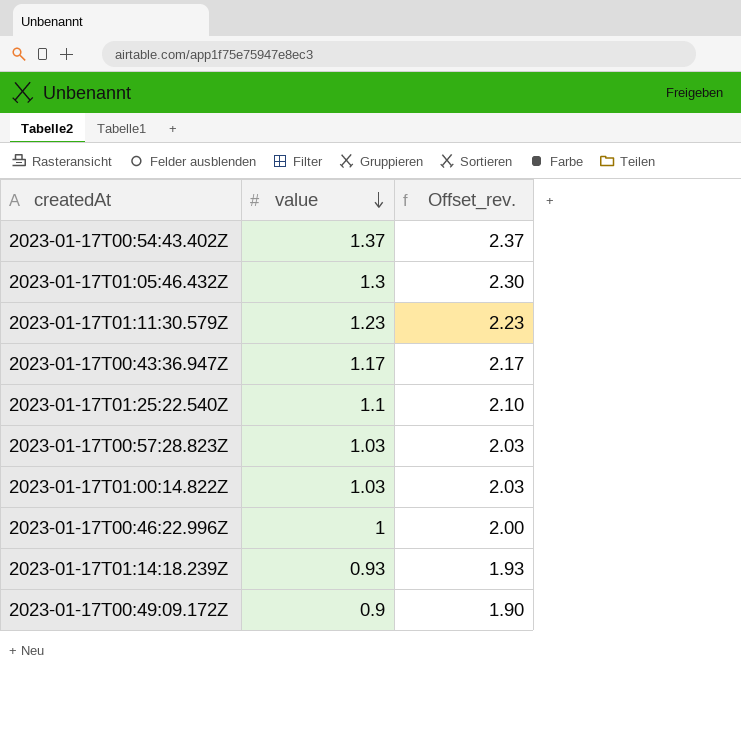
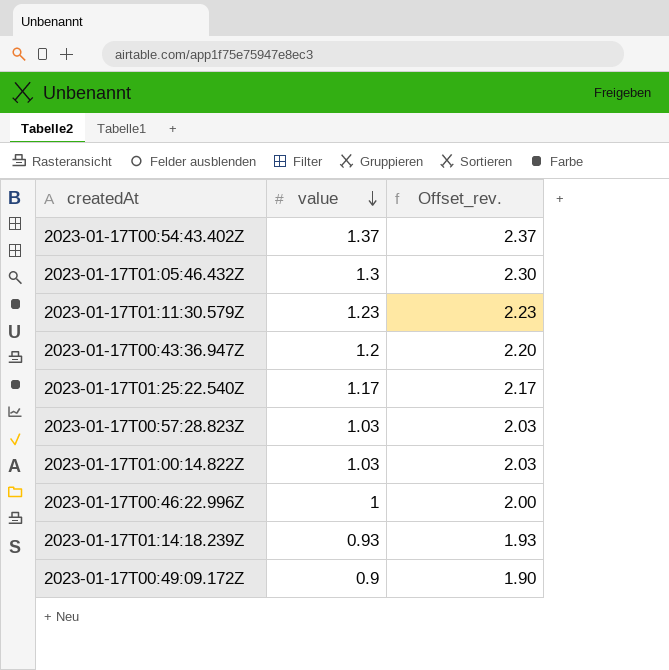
2023-01-17T00:43:36.947Z | value: 1.17 -> 1.2
2023-01-17T00:43:36.947Z | Offset_rev.: 2.17 -> 2.20
2023-01-17T01:25:22.540Z | value: 1.1 -> 1.17
2023-01-17T01:25:22.540Z | Offset_rev.: 2.10 -> 2.17

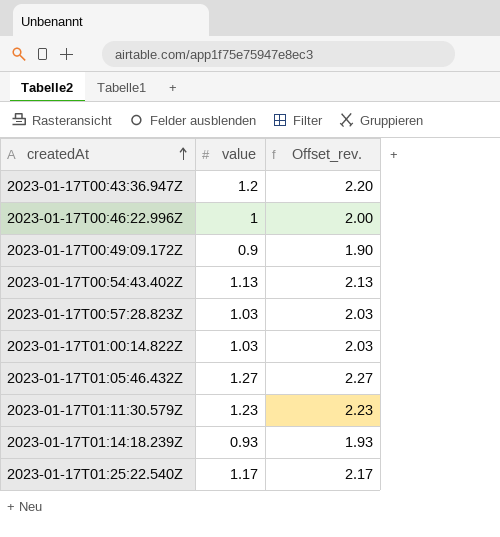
row order: value descending -> createdAt ascending
2023-01-17T00:54:43.402Z | value: 1.37 -> 1.13
2023-01-17T00:54:43.402Z | Offset_rev.: 2.37 -> 2.13
2023-01-17T01:05:46.432Z | value: 1.3 -> 1.27
2023-01-17T01:05:46.432Z | Offset_rev.: 2.30 -> 2.27

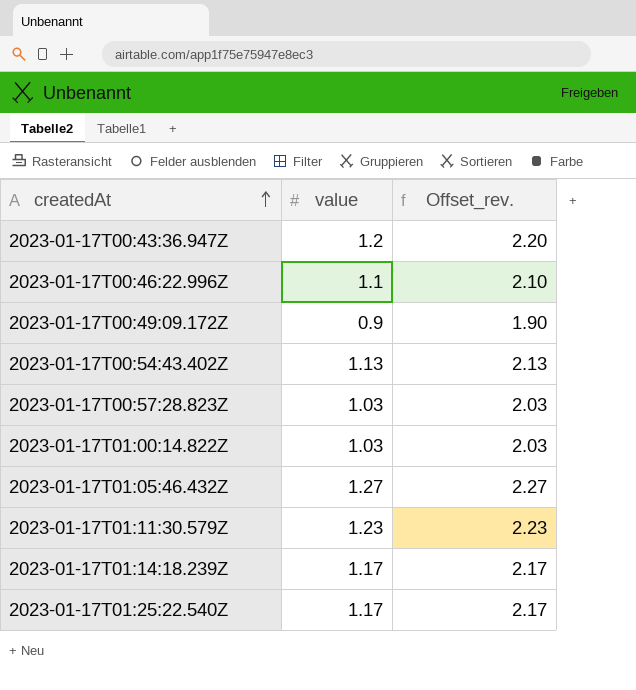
2023-01-17T00:46:22.996Z | value: 1 -> 1.1
2023-01-17T00:46:22.996Z | Offset_rev.: 2.00 -> 2.10
2023-01-17T01:14:18.239Z | value: 0.93 -> 1.17
2023-01-17T01:14:18.239Z | Offset_rev.: 1.93 -> 2.17

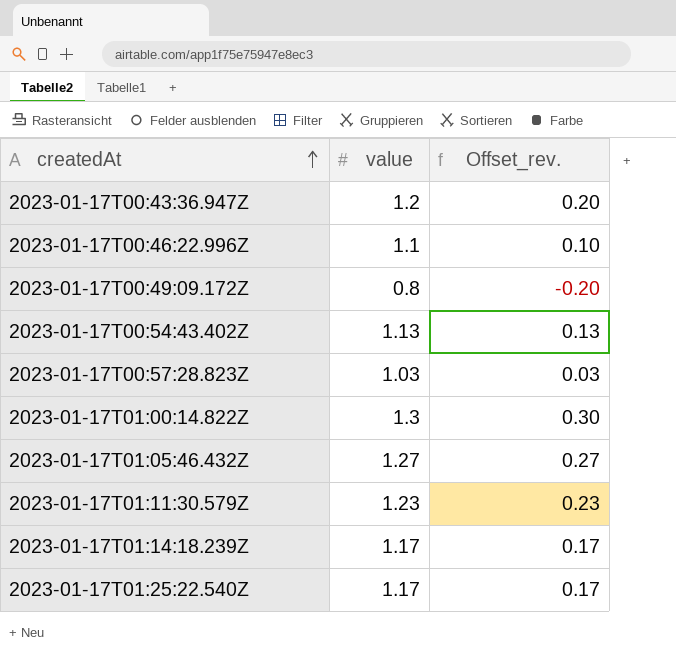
column Offset_rev. | formula: [value] + 1 -> [value] - 1
2023-01-17T00:49:09.172Z | value: 0.9 -> 0.8
2023-01-17T01:00:14.822Z | value: 1.03 -> 1.3

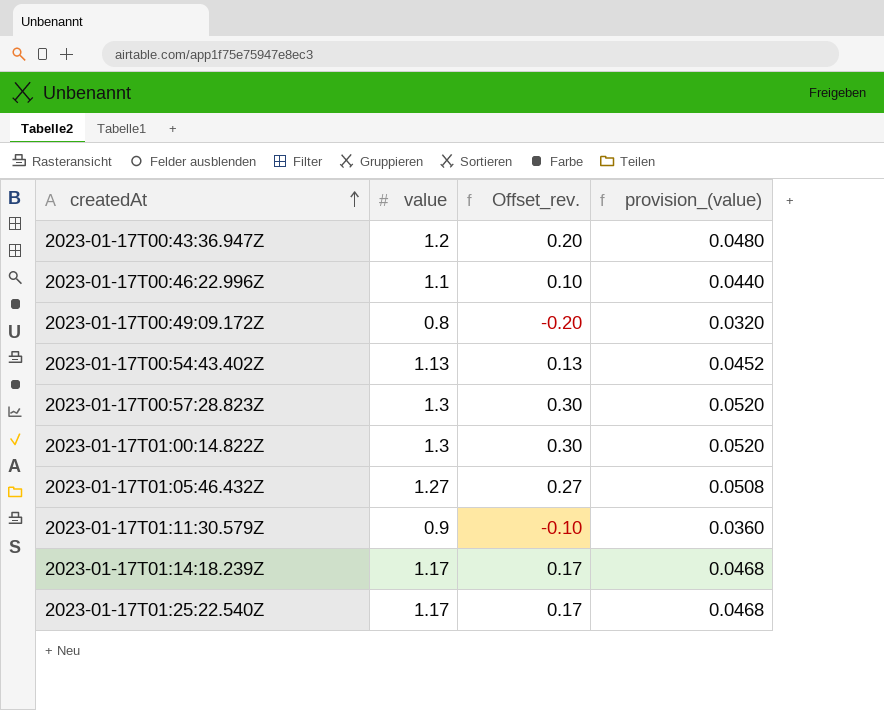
column provision_(value) | formula: none -> [value] * 0.04
2023-01-17T00:57:28.823Z | value: 1.03 -> 1.3
2023-01-17T00:57:28.823Z | Offset_rev.: 0.03 -> 0.30
2023-01-17T01:11:30.579Z | value: 1.23 -> 0.9
2023-01-17T01:11:30.579Z | Offset_rev.: 0.23 -> -0.10

